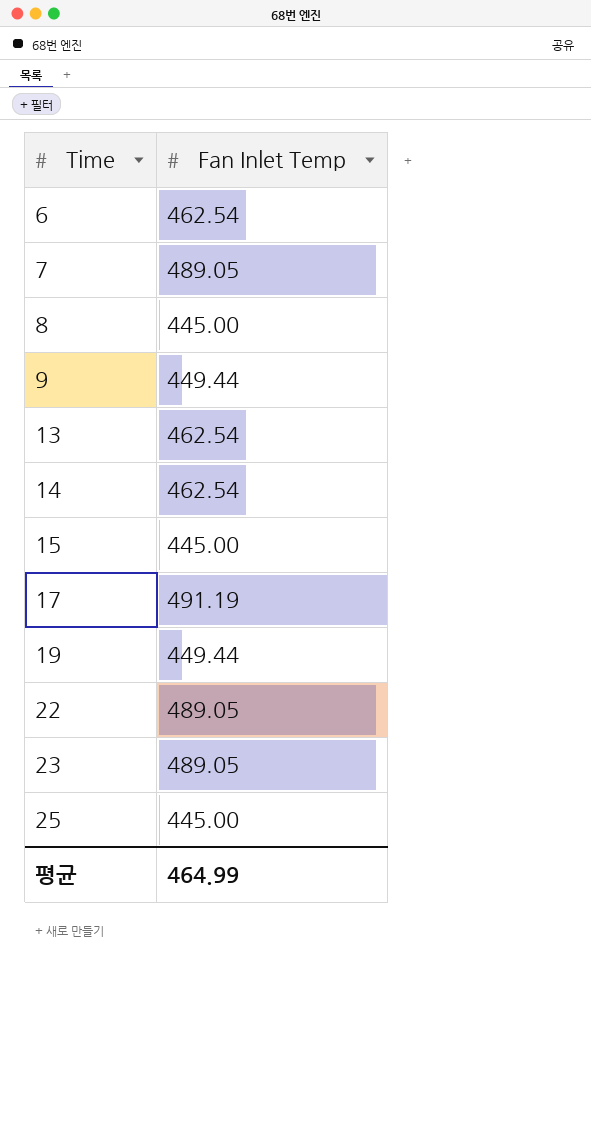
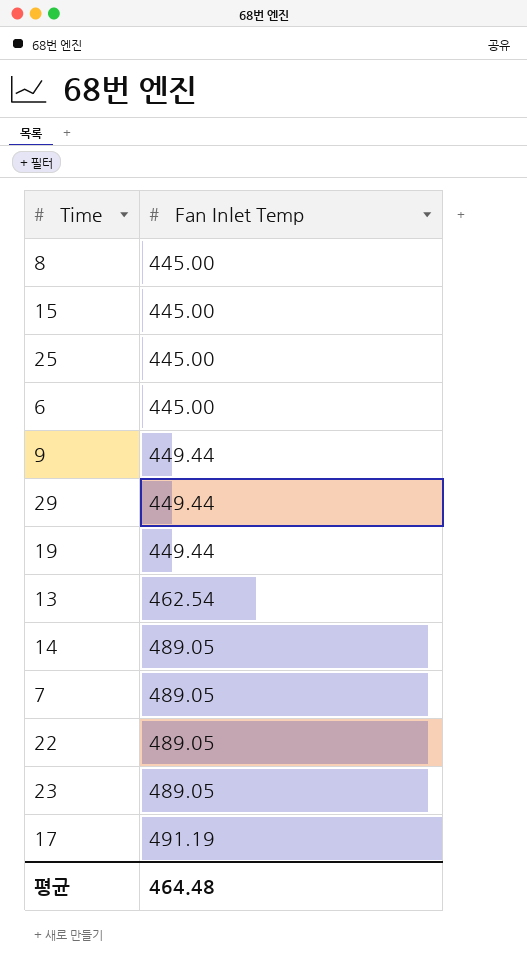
row order: Time ascending -> Fan Inlet Temp ascending
6 | Fan Inlet Temp: 462.54 -> 445.00
row 29: none -> 449.44
14 | Fan Inlet Temp: 462.54 -> 489.05
평균 | Fan Inlet Temp: 464.99 -> 464.48

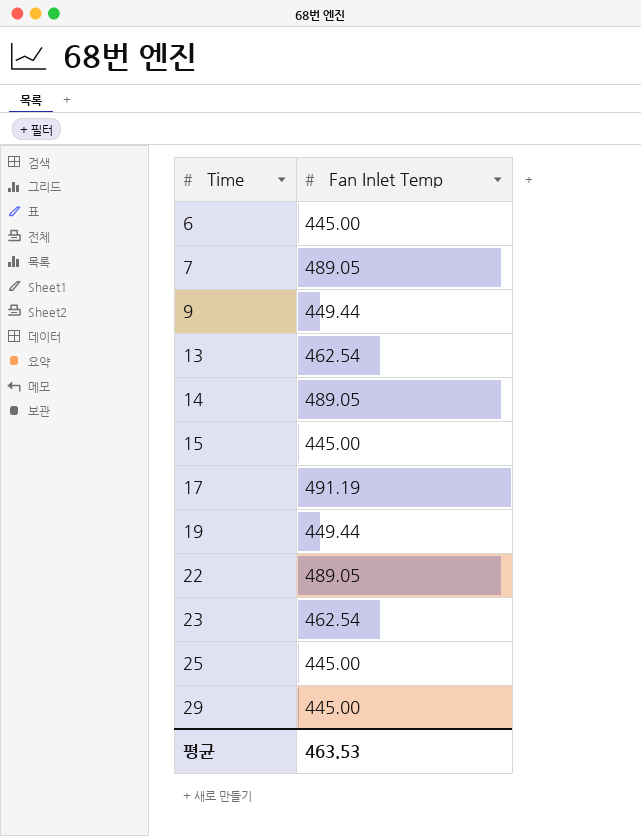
row order: Fan Inlet Temp ascending -> Time ascending
row 8: 445.00 -> none
23 | Fan Inlet Temp: 489.05 -> 462.54
29 | Fan Inlet Temp: 449.44 -> 445.00
평균 | Fan Inlet Temp: 464.48 -> 463.53

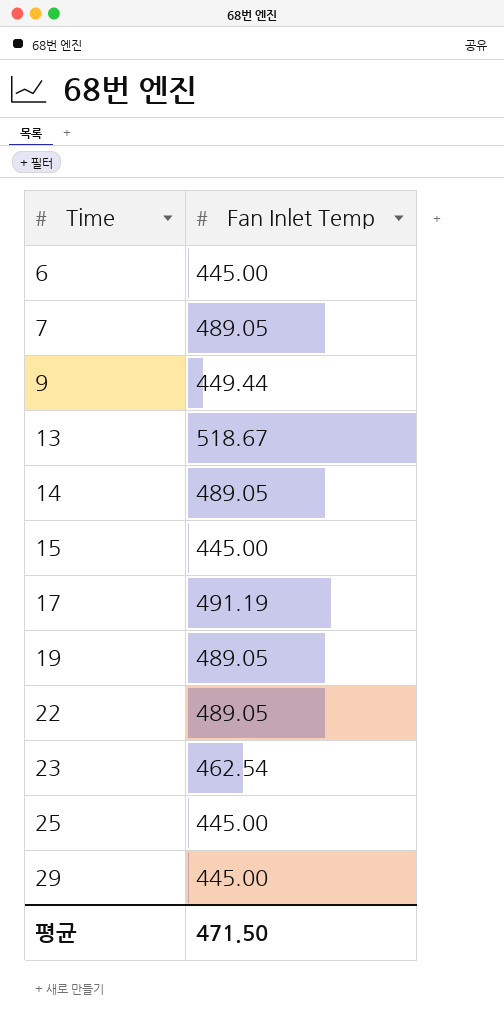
13 | Fan Inlet Temp: 462.54 -> 518.67
19 | Fan Inlet Temp: 449.44 -> 489.05
평균 | Fan Inlet Temp: 463.53 -> 471.50

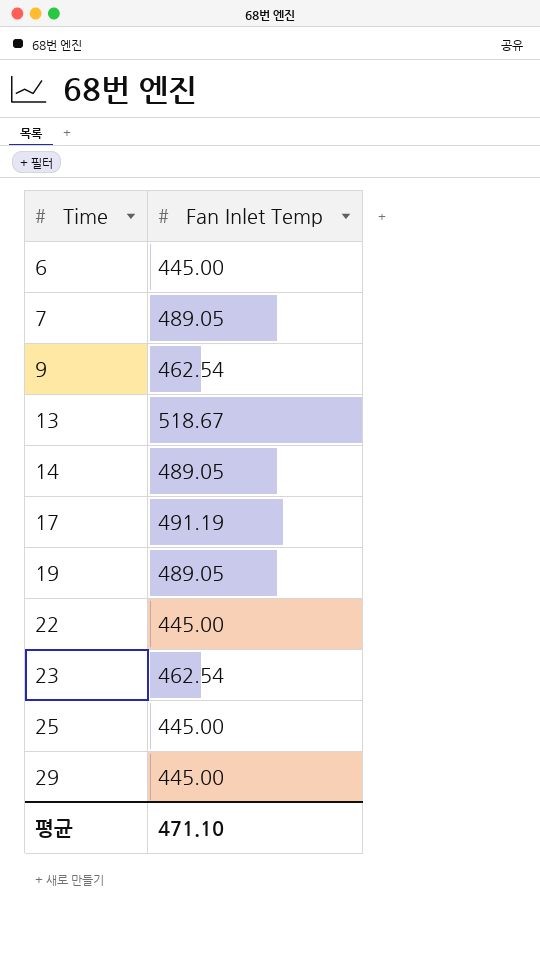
row 15: 445.00 -> none
9 | Fan Inlet Temp: 449.44 -> 462.54
22 | Fan Inlet Temp: 489.05 -> 445.00
평균 | Fan Inlet Temp: 471.50 -> 471.10

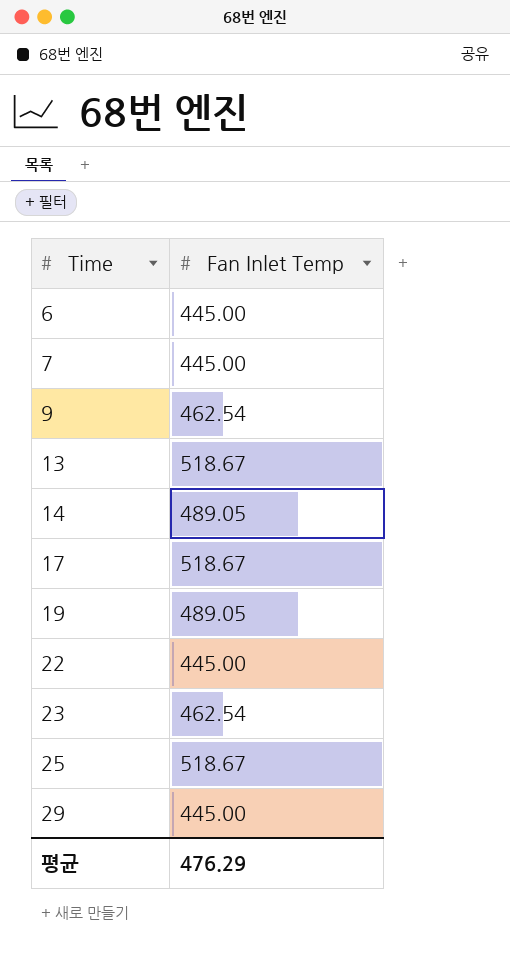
7 | Fan Inlet Temp: 489.05 -> 445.00
17 | Fan Inlet Temp: 491.19 -> 518.67
25 | Fan Inlet Temp: 445.00 -> 518.67
평균 | Fan Inlet Temp: 471.10 -> 476.29

